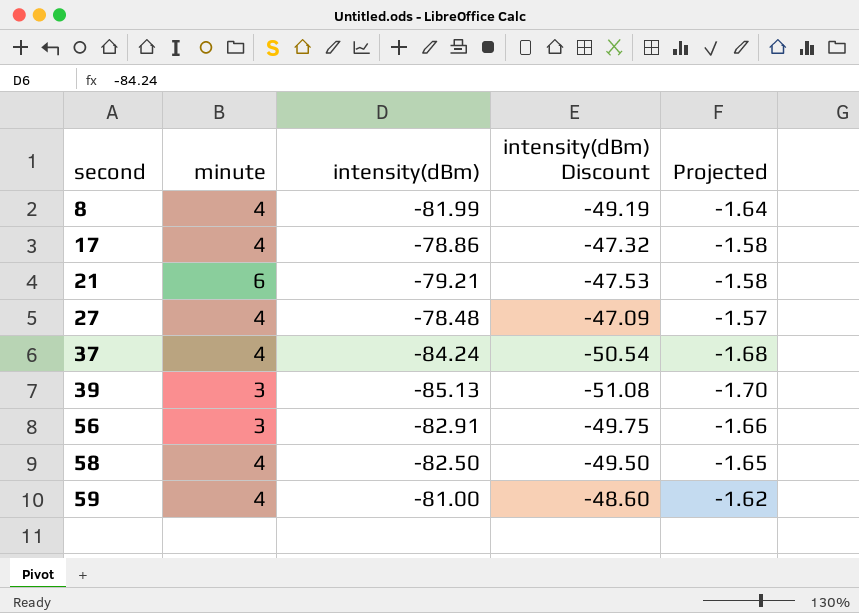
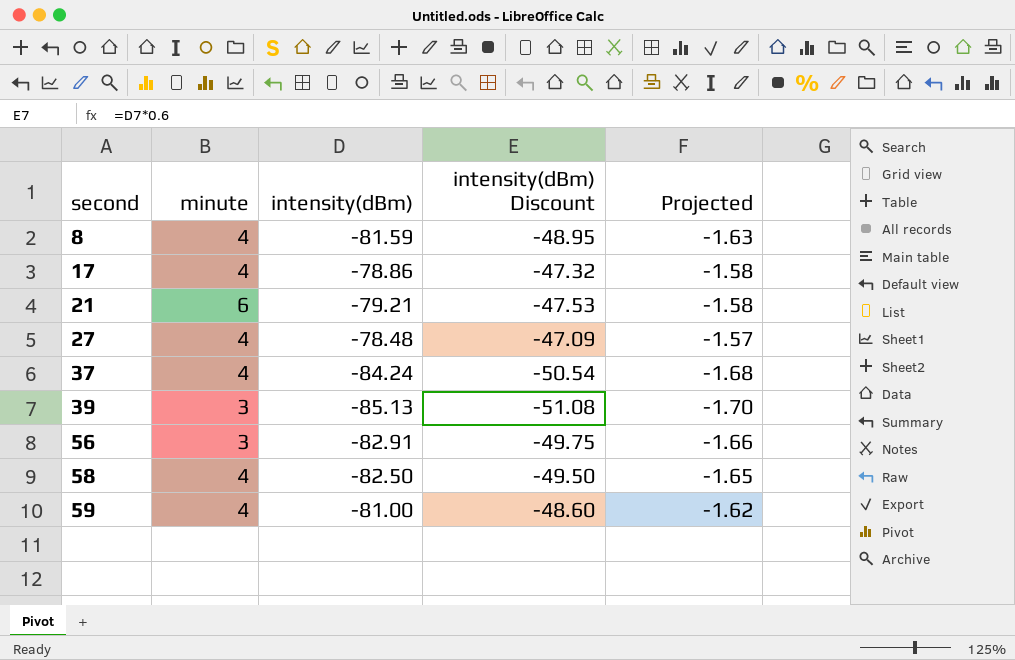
8 | intensity(dBm): -81.99 -> -81.59
8 | intensity(dBm) Discount: -49.19 -> -48.95
8 | Projected: -1.64 -> -1.63

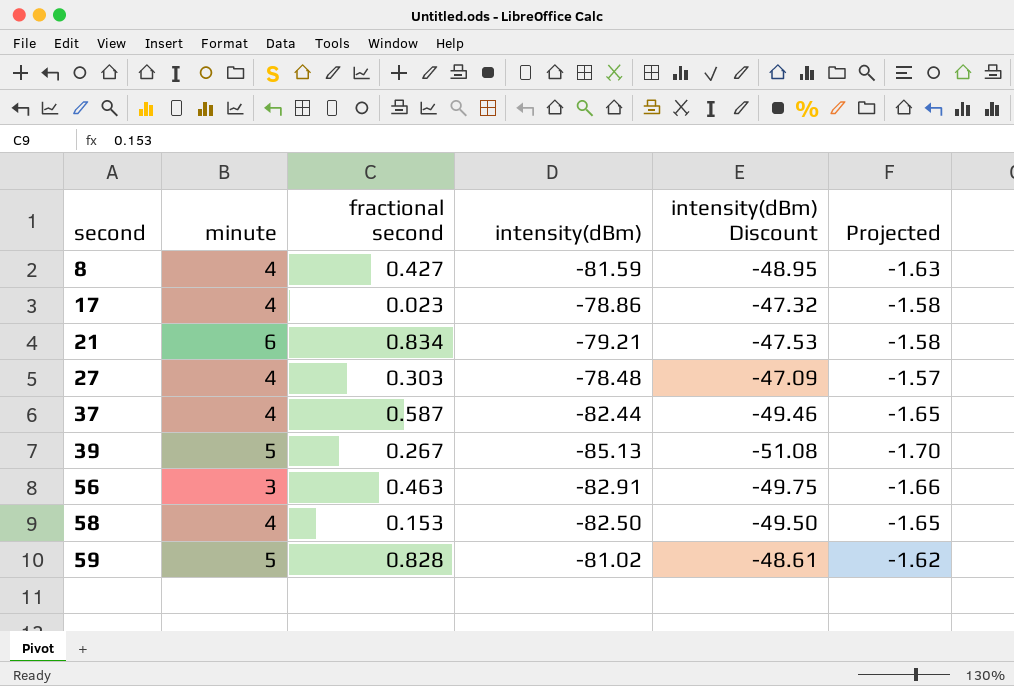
column fractional second | position: none -> 3
37 | intensity(dBm): -84.24 -> -82.44
37 | intensity(dBm) Discount: -50.54 -> -49.46
37 | Projected: -1.68 -> -1.65
39 | minute: 3 -> 5
59 | minute: 4 -> 5
59 | intensity(dBm): -81.00 -> -81.02
59 | intensity(dBm) Discount: -48.60 -> -48.61

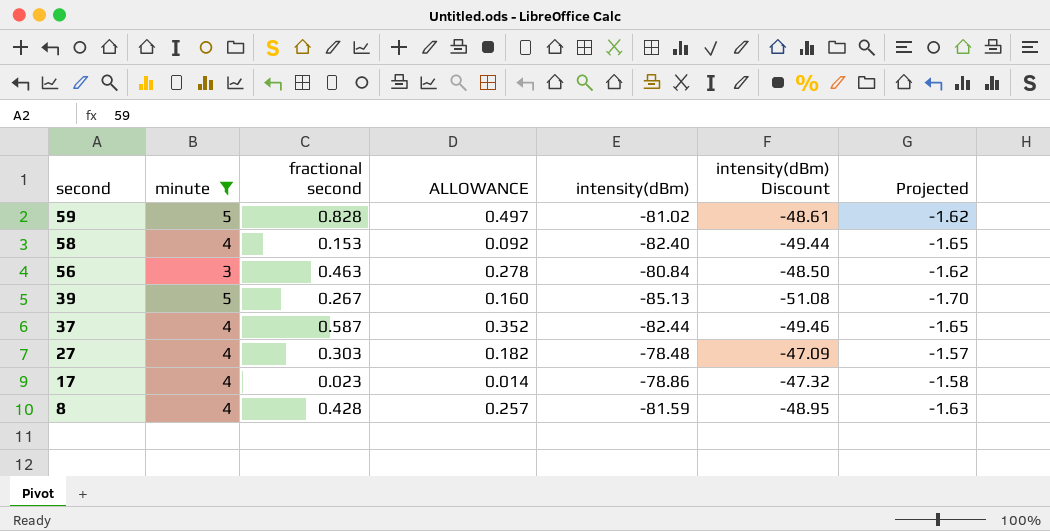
filter: none -> minute != 6
row order: second ascending -> second descending
column ALLOWANCE | formula: none -> [fractional second] * 0.6
58 | intensity(dBm): -82.50 -> -82.40
58 | intensity(dBm) Discount: -49.50 -> -49.44
56 | intensity(dBm): -82.91 -> -80.84
56 | intensity(dBm) Discount: -49.75 -> -48.50
56 | Projected: -1.66 -> -1.62
8 | fractional second: 0.427 -> 0.428

